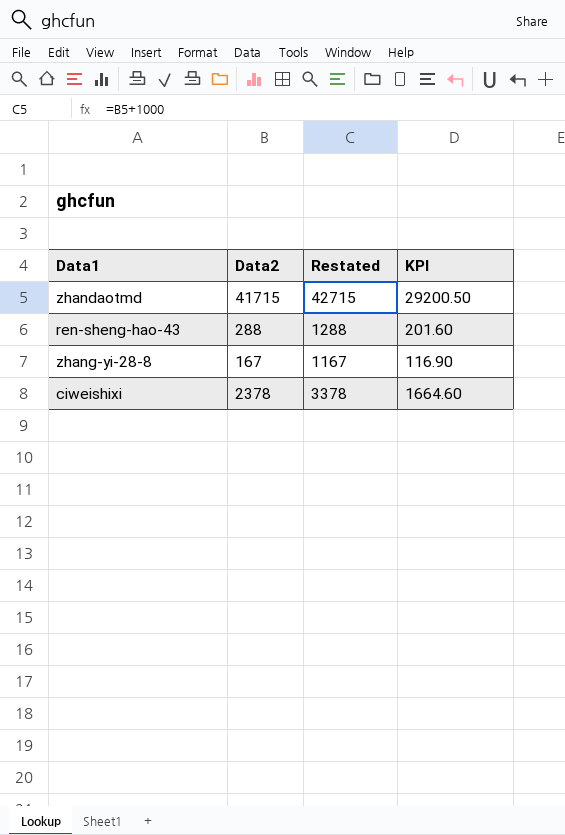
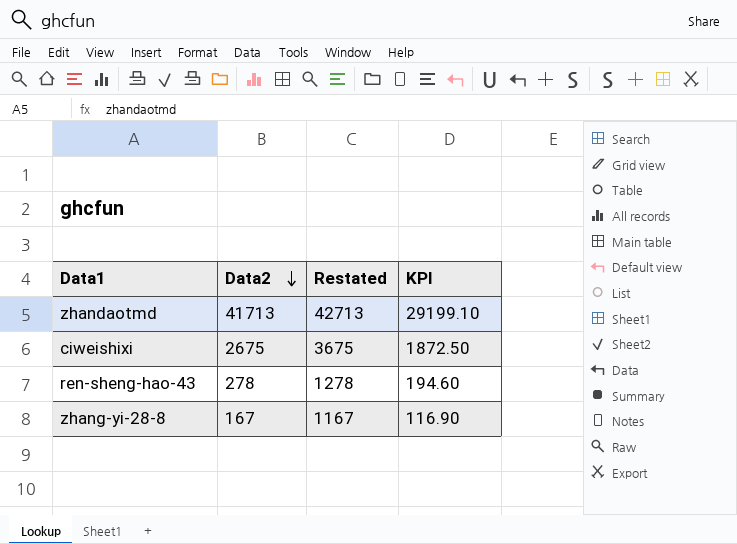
row order: none -> Data2 descending
zhandaotmd | Data2: 41715 -> 41713
zhandaotmd | Restated: 42715 -> 42713
zhandaotmd | KPI: 29200.50 -> 29199.10
ciweishixi | Data2: 2378 -> 2675
ciweishixi | Restated: 3378 -> 3675
ciweishixi | KPI: 1664.60 -> 1872.50
ren-sheng-hao-43 | Data2: 288 -> 278
ren-sheng-hao-43 | Restated: 1288 -> 1278
ren-sheng-hao-43 | KPI: 201.60 -> 194.60

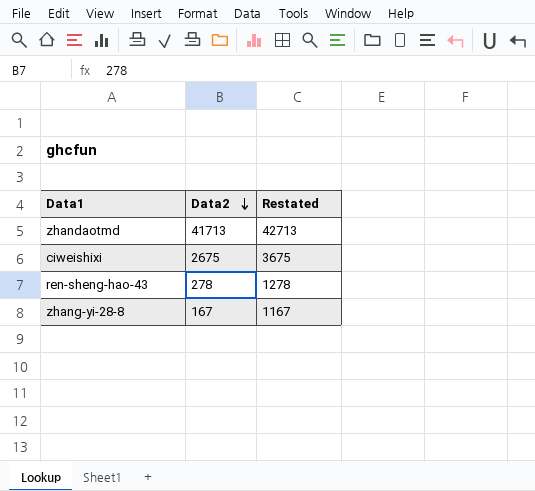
column KPI | formula: [Data2] * 0.7 -> none

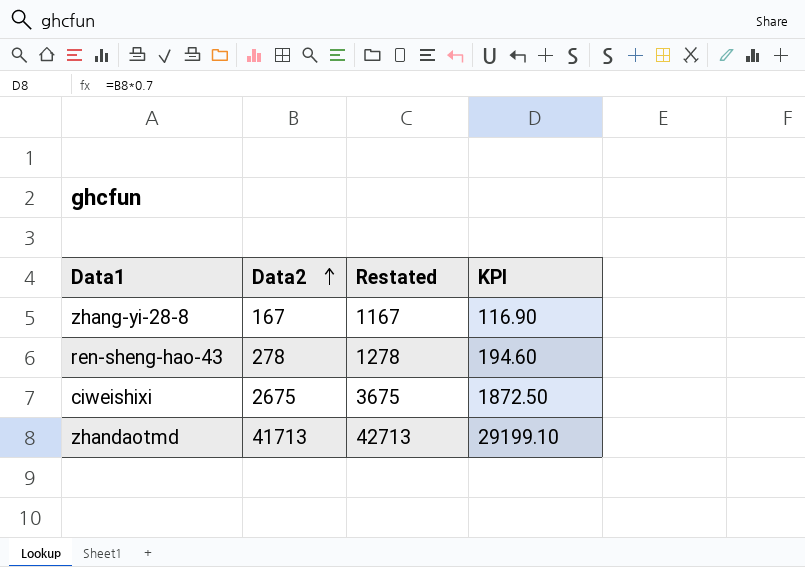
row order: Data2 descending -> Data2 ascending
column KPI | formula: none -> [Data2] * 0.7

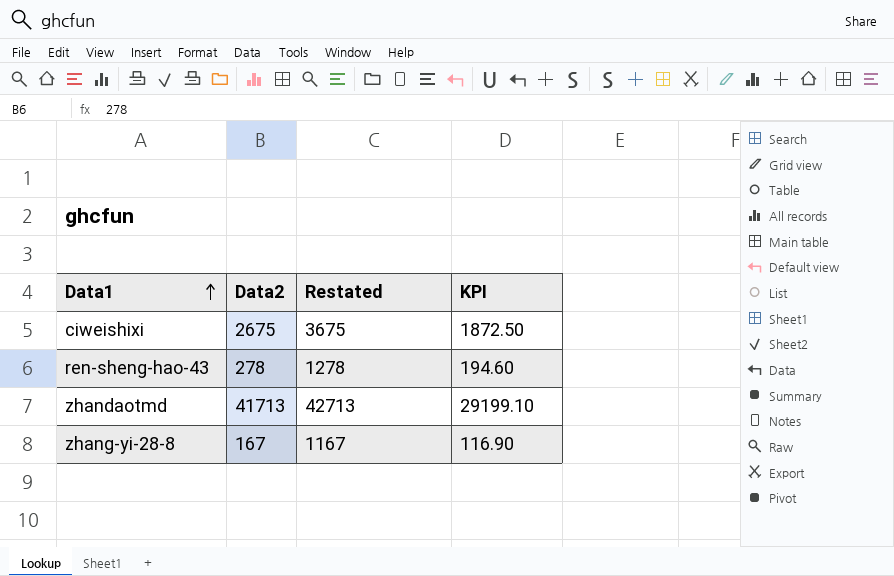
row order: Data2 ascending -> Data1 ascending

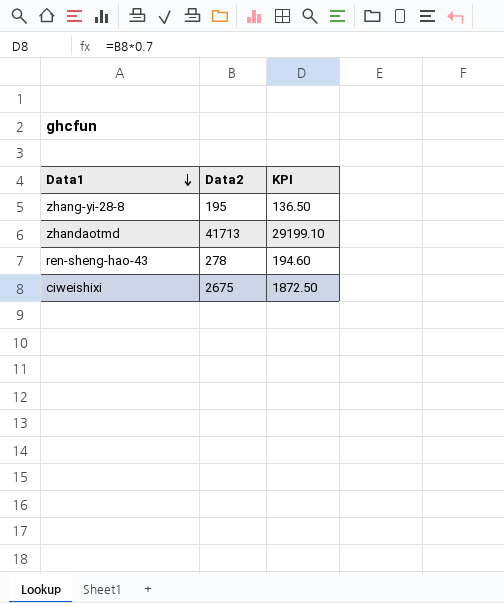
row order: Data1 ascending -> Data1 descending
column Restated | formula: [Data2] + 1000 -> none
zhang-yi-28-8 | Data2: 167 -> 195
zhang-yi-28-8 | KPI: 116.90 -> 136.50

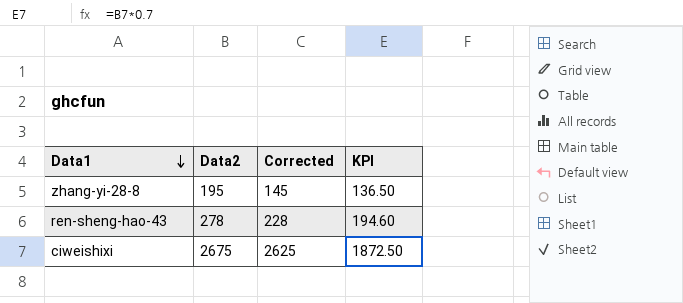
column Corrected | formula: none -> [Data2] - 50
row zhandaotmd: 41713 | 29199.10 -> none

